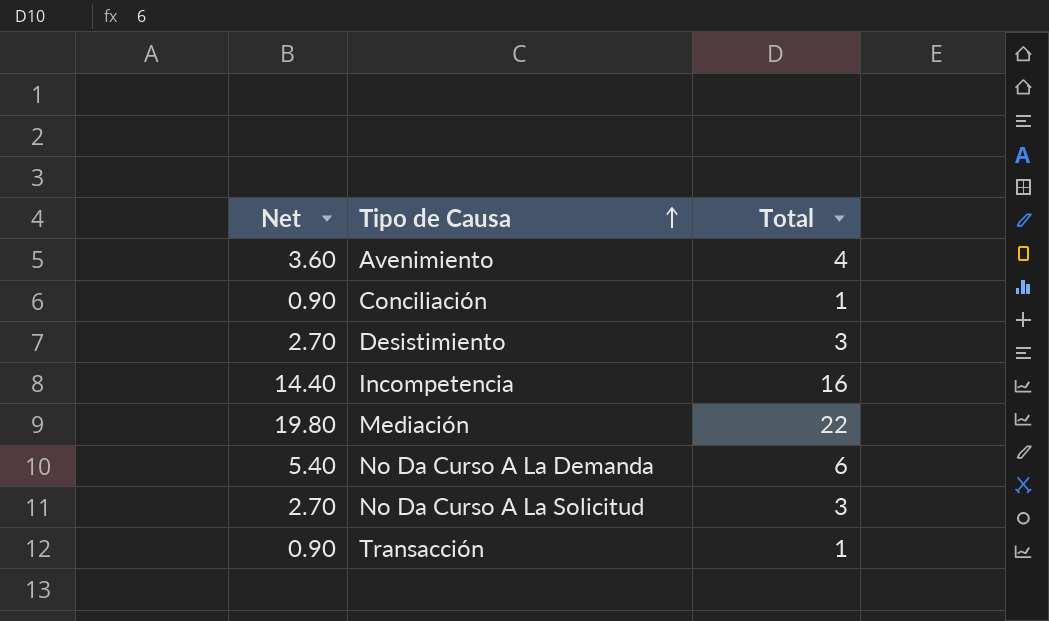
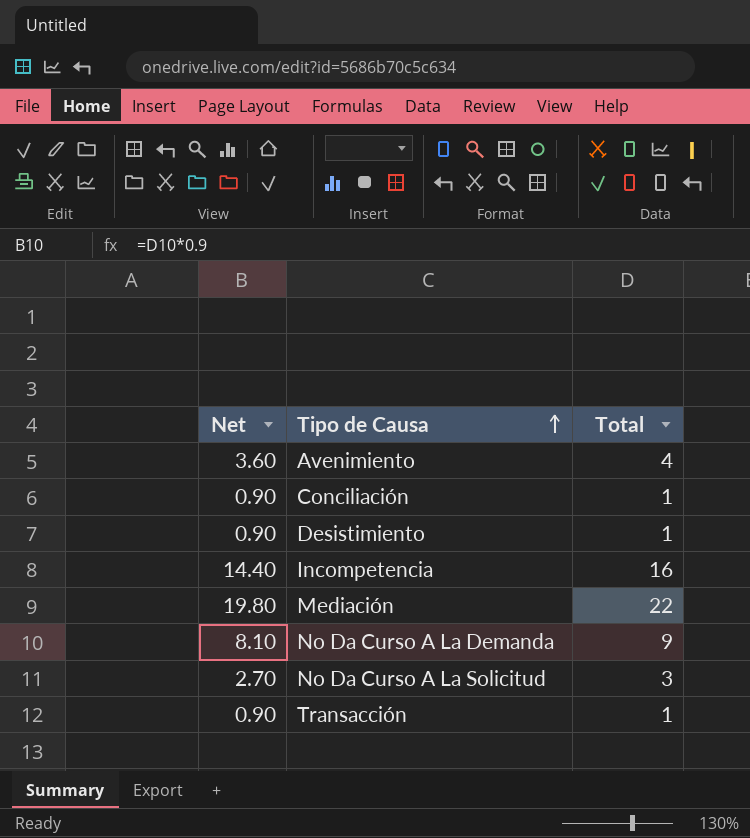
Desistimiento | Net: 2.70 -> 0.90
Desistimiento | Total: 3 -> 1
No Da Curso A La Demanda | Net: 5.40 -> 8.10
No Da Curso A La Demanda | Total: 6 -> 9

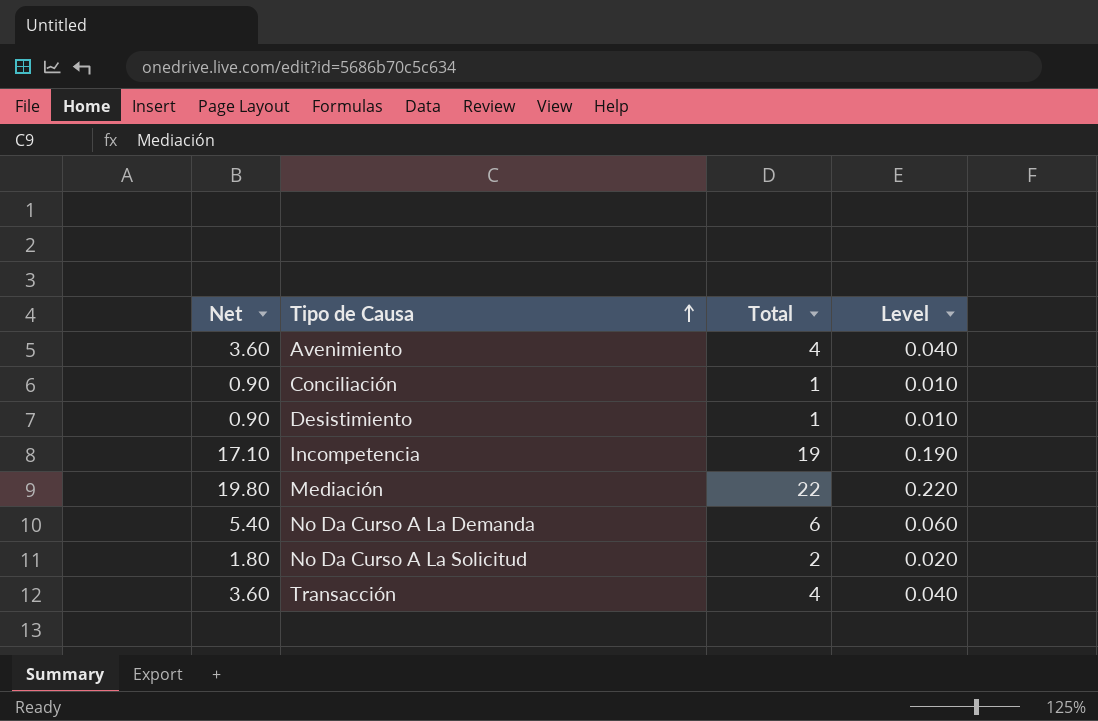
column Level | formula: none -> [Total] * 0.01
Incompetencia | Net: 14.40 -> 17.10
Incompetencia | Total: 16 -> 19
No Da Curso A La Demanda | Net: 8.10 -> 5.40
No Da Curso A La Demanda | Total: 9 -> 6
No Da Curso A La Solicitud | Net: 2.70 -> 1.80
No Da Curso A La Solicitud | Total: 3 -> 2
Transacción | Net: 0.90 -> 3.60
Transacción | Total: 1 -> 4

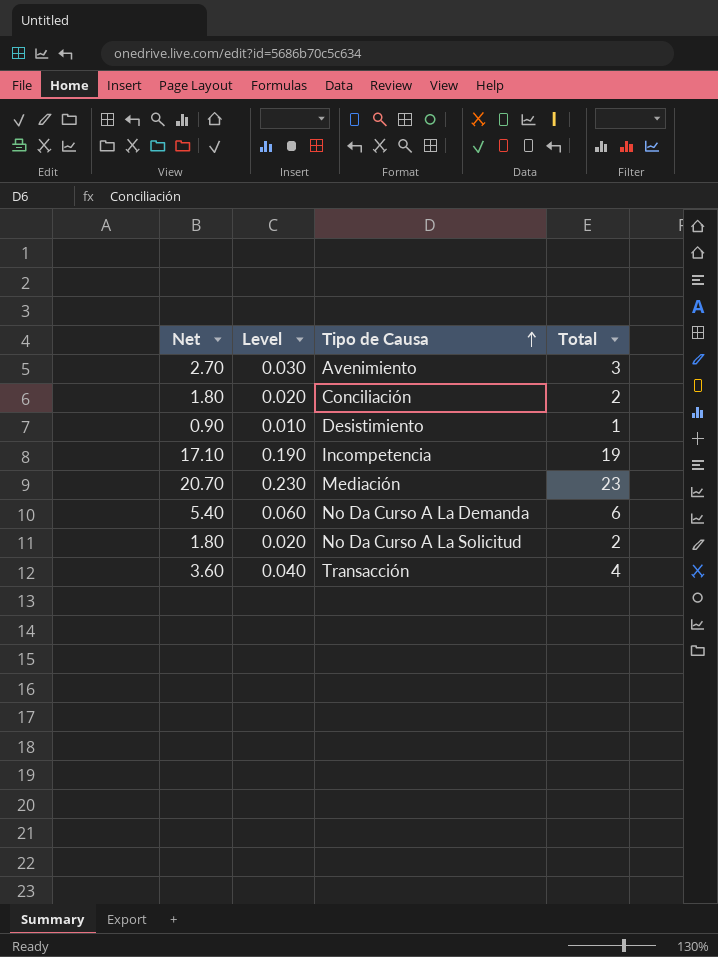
column Level | position: 4 -> 2
Avenimiento | Net: 3.60 -> 2.70
Avenimiento | Level: 0.040 -> 0.030
Avenimiento | Total: 4 -> 3
Conciliación | Net: 0.90 -> 1.80
Conciliación | Level: 0.010 -> 0.020
Conciliación | Total: 1 -> 2
Mediación | Net: 19.80 -> 20.70
Mediación | Level: 0.220 -> 0.230
Mediación | Total: 22 -> 23

